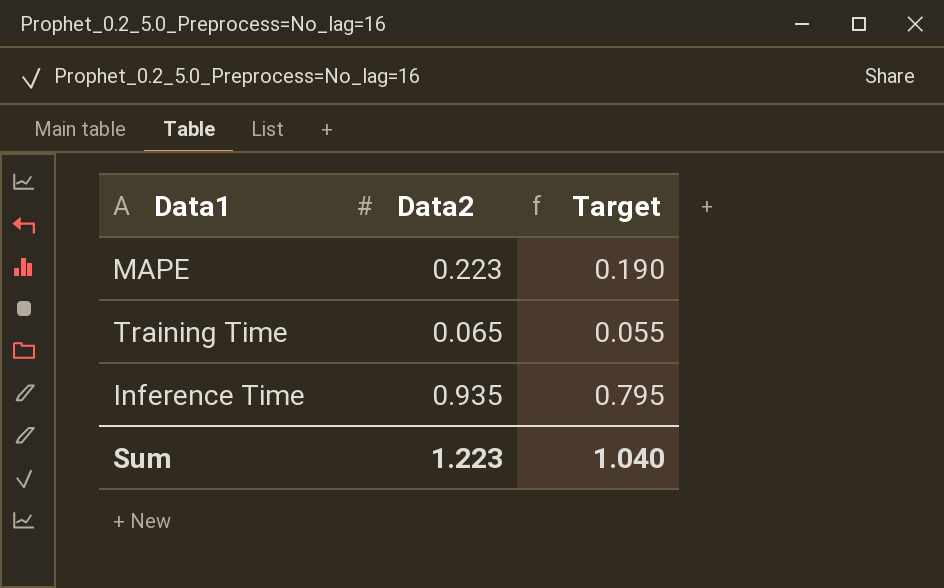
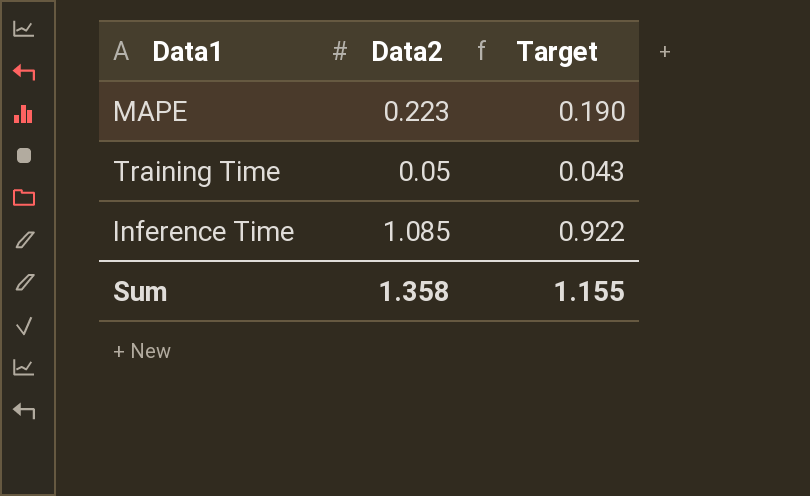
Training Time | Data2: 0.065 -> 0.05
Training Time | Target: 0.055 -> 0.043
Inference Time | Data2: 0.935 -> 1.085
Inference Time | Target: 0.795 -> 0.922
Sum | Data2: 1.223 -> 1.358
Sum | Target: 1.040 -> 1.155

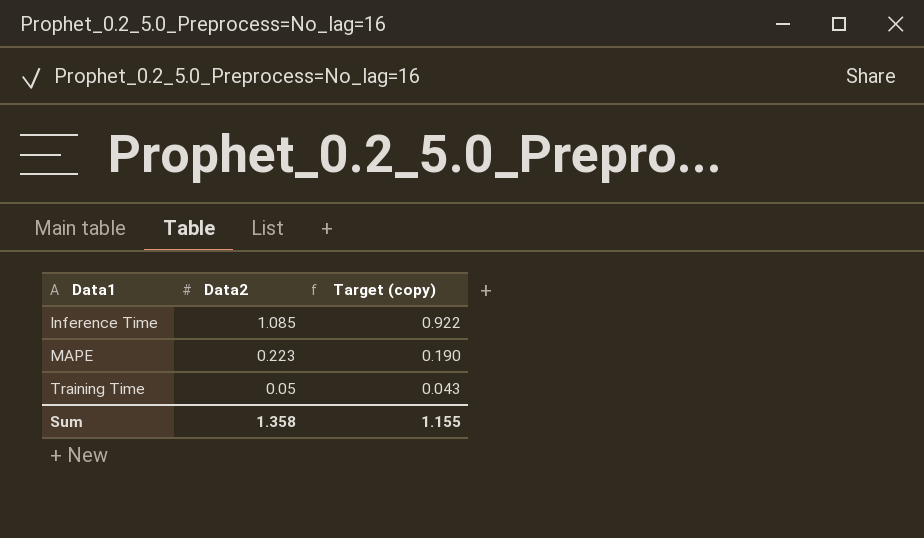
row order: none -> Data1 ascending
column name: Target -> Target (copy)

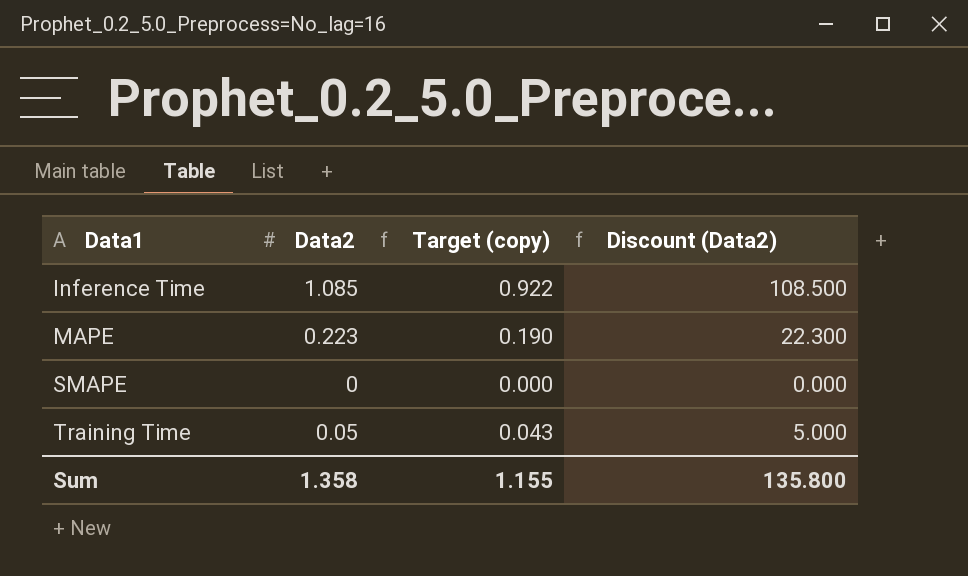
column Discount (Data2) | formula: none -> [Data2] * 100
row SMAPE: none -> 0 | 0.000 | 0.000

